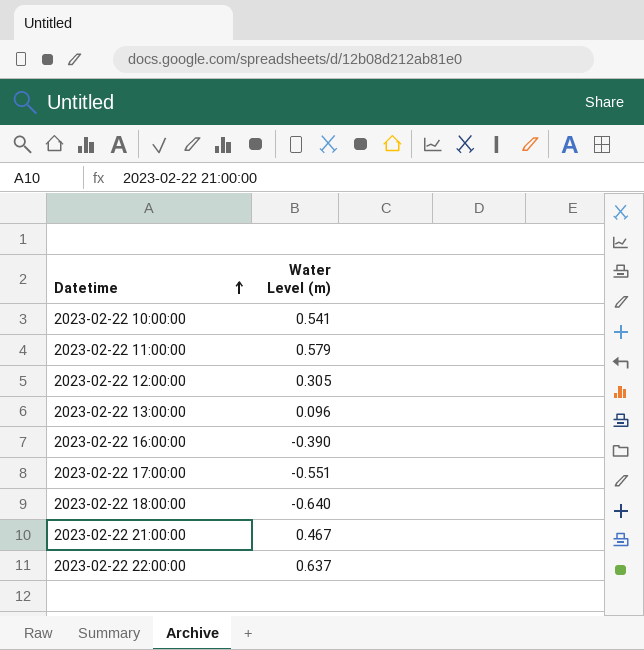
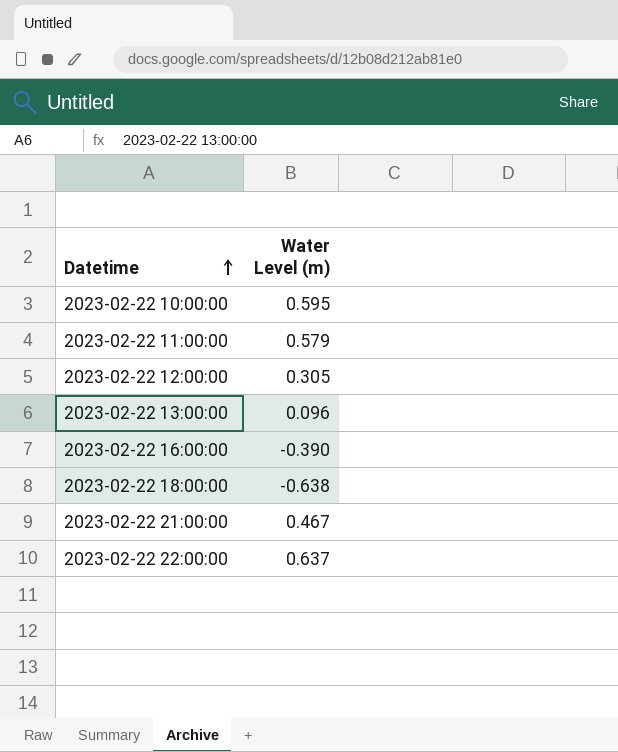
row 2023-02-22 17:00:00: -0.551 -> none
2023-02-22 10:00:00 | Water Level (m): 0.541 -> 0.595
2023-02-22 18:00:00 | Water Level (m): -0.640 -> -0.638

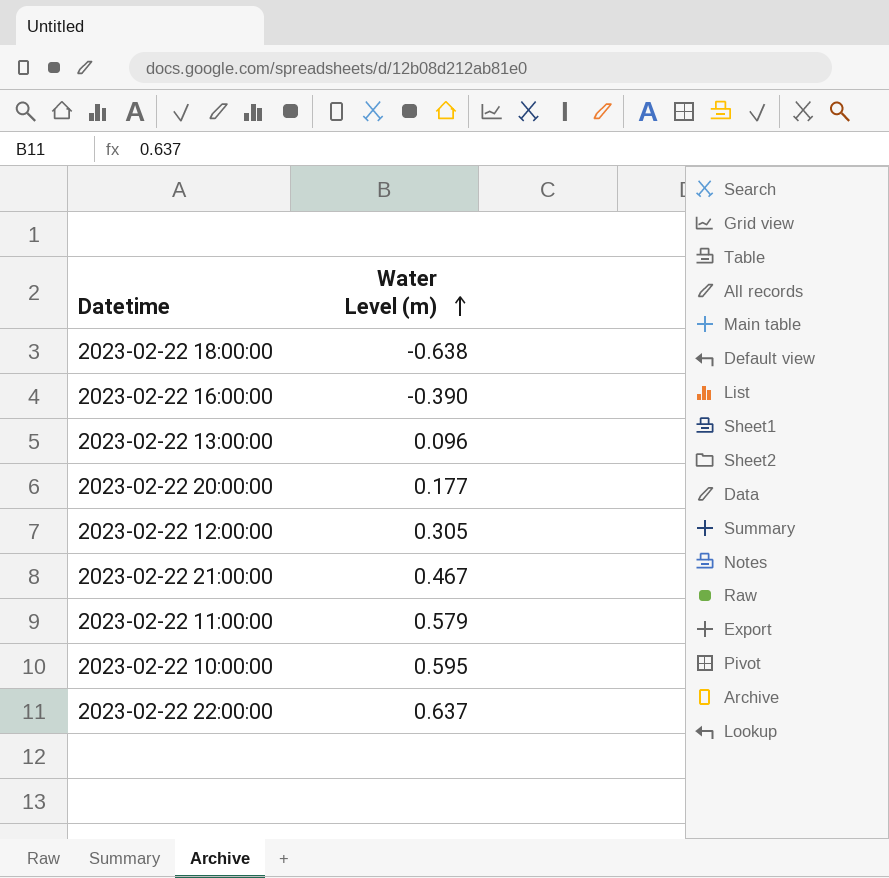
row order: Datetime ascending -> Water Level (m) ascending
row 2023-02-22 20:00:00: none -> 0.177

